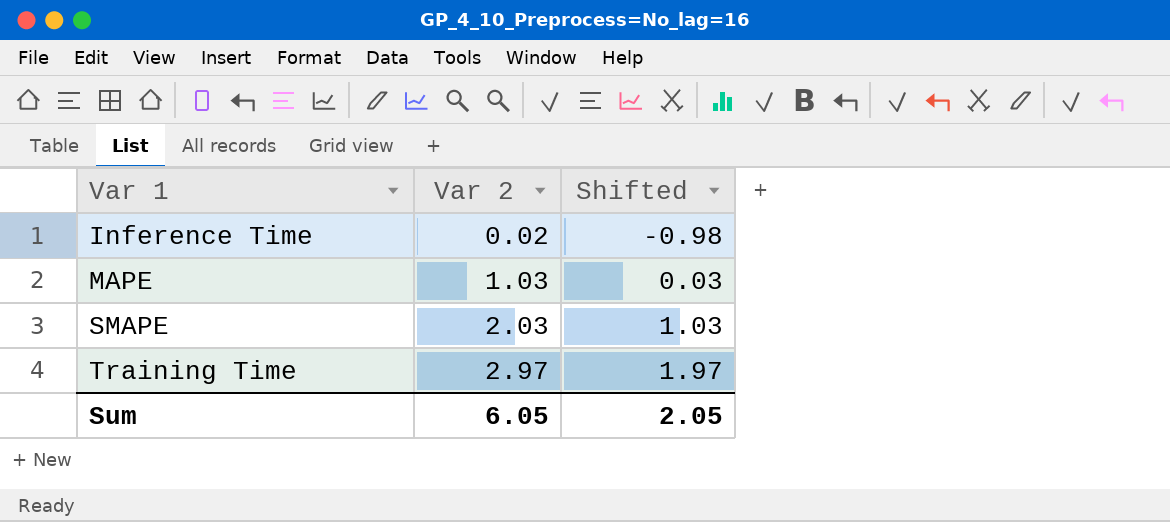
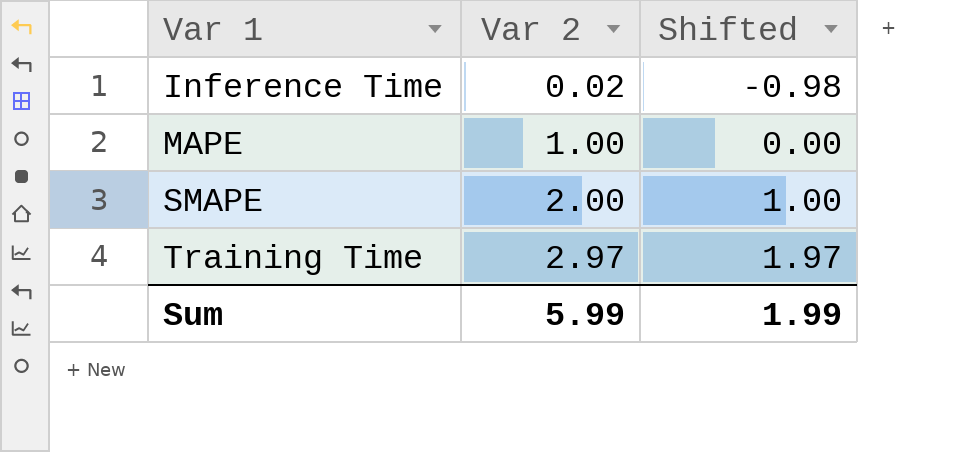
MAPE | Var 2: 1.03 -> 1.00
MAPE | Shifted: 0.03 -> 0.00
SMAPE | Var 2: 2.03 -> 2.00
SMAPE | Shifted: 1.03 -> 1.00
Sum | Var 2: 6.05 -> 5.99
Sum | Shifted: 2.05 -> 1.99

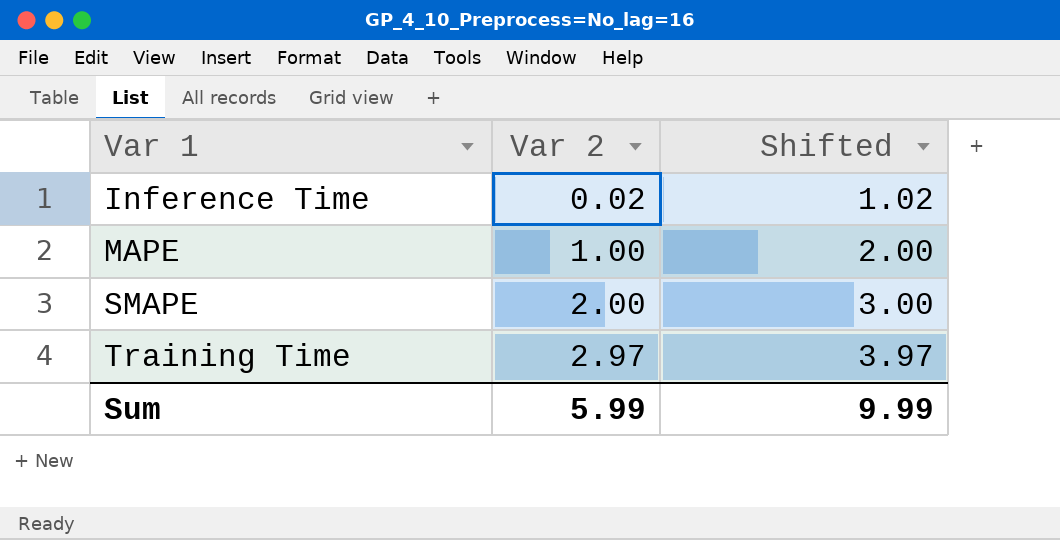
column Shifted | formula: [Var 2] - 1 -> [Var 2] + 1
Sum | Shifted: 1.99 -> 9.99

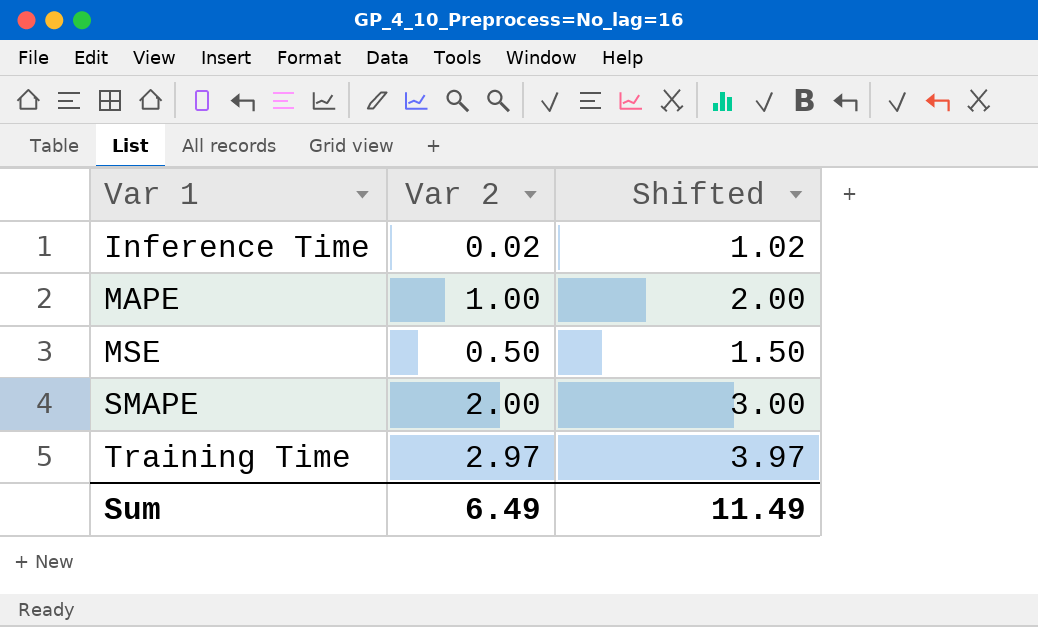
row MSE: none -> 0.50 | 1.50
Sum | Var 2: 5.99 -> 6.49
Sum | Shifted: 9.99 -> 11.49

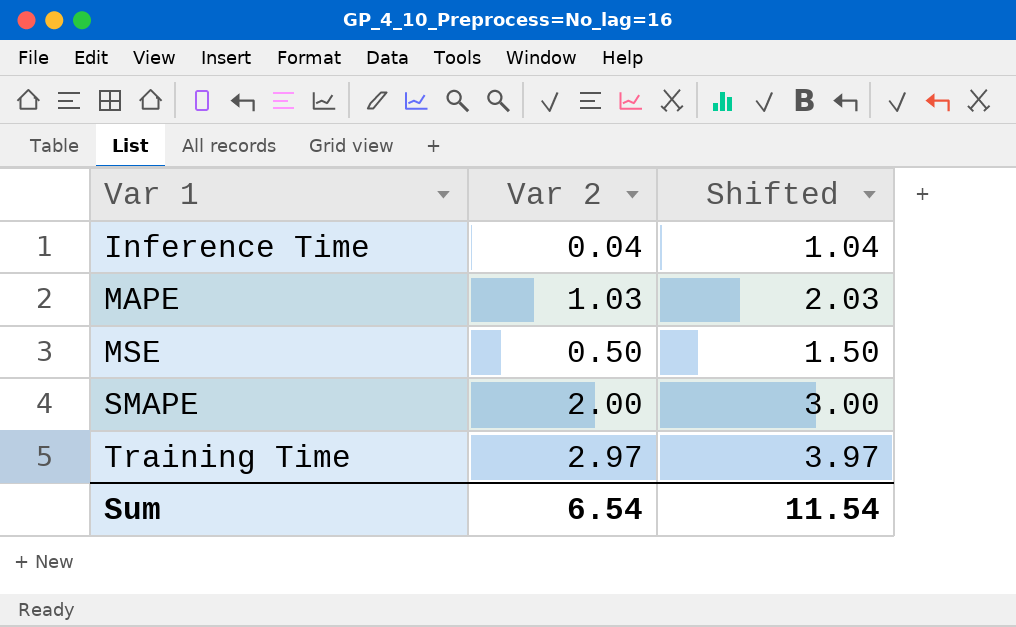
Inference Time | Var 2: 0.02 -> 0.04
Inference Time | Shifted: 1.02 -> 1.04
MAPE | Var 2: 1.00 -> 1.03
MAPE | Shifted: 2.00 -> 2.03
Sum | Var 2: 6.49 -> 6.54
Sum | Shifted: 11.49 -> 11.54

